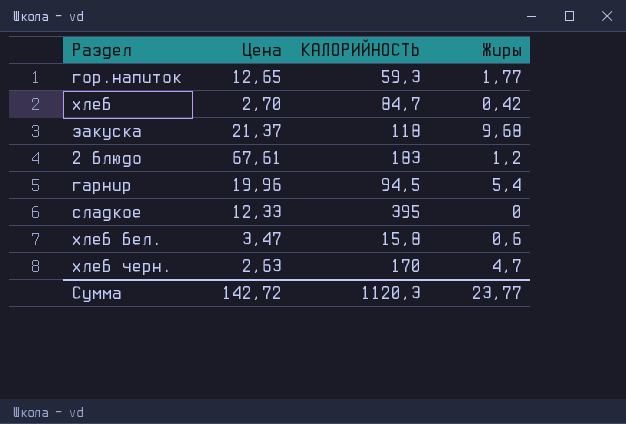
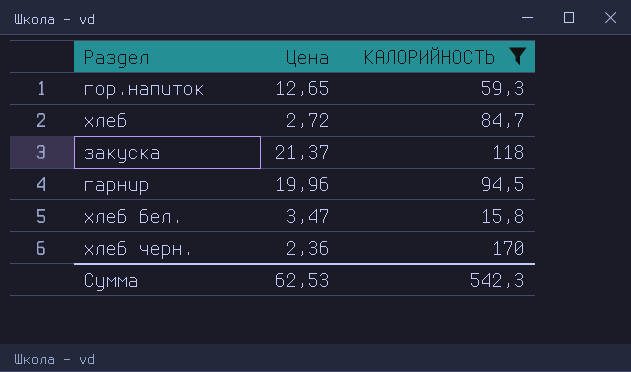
filter: none -> КАЛОРИЙНОСТЬ <= 170
column Жиры | position: 4 -> none
хлеб | Цена: 2,70 -> 2,72
хлеб черн. | Цена: 2,63 -> 2,36
Сумма | Цена: 142,72 -> 62,53
Сумма | КАЛОРИЙНОСТЬ: 1120,3 -> 542,3

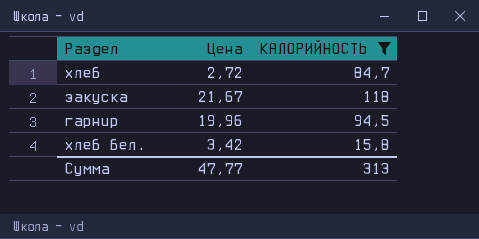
row гор.напиток: 12,65 | 59,3 -> none
row хлеб черн.: 2,36 | 170 -> none
закуска | Цена: 21,37 -> 21,67
хлеб бел. | Цена: 3,47 -> 3,42
Сумма | Цена: 62,53 -> 47,77
Сумма | КАЛОРИЙНОСТЬ: 542,3 -> 313

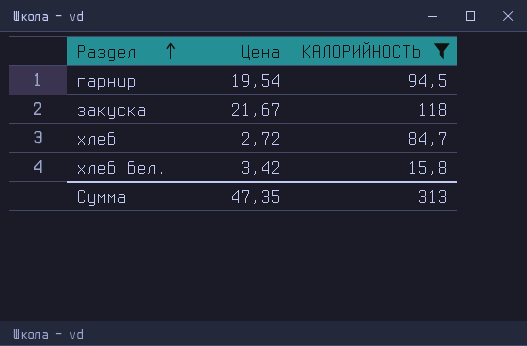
row order: none -> Раздел ascending
гарнир | Цена: 19,96 -> 19,54
Сумма | Цена: 47,77 -> 47,35

